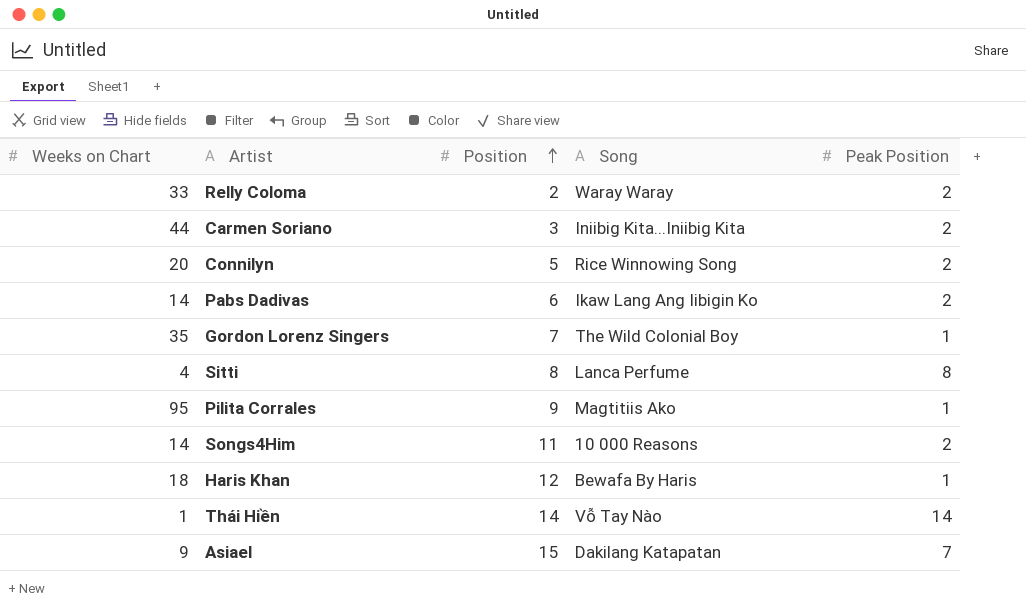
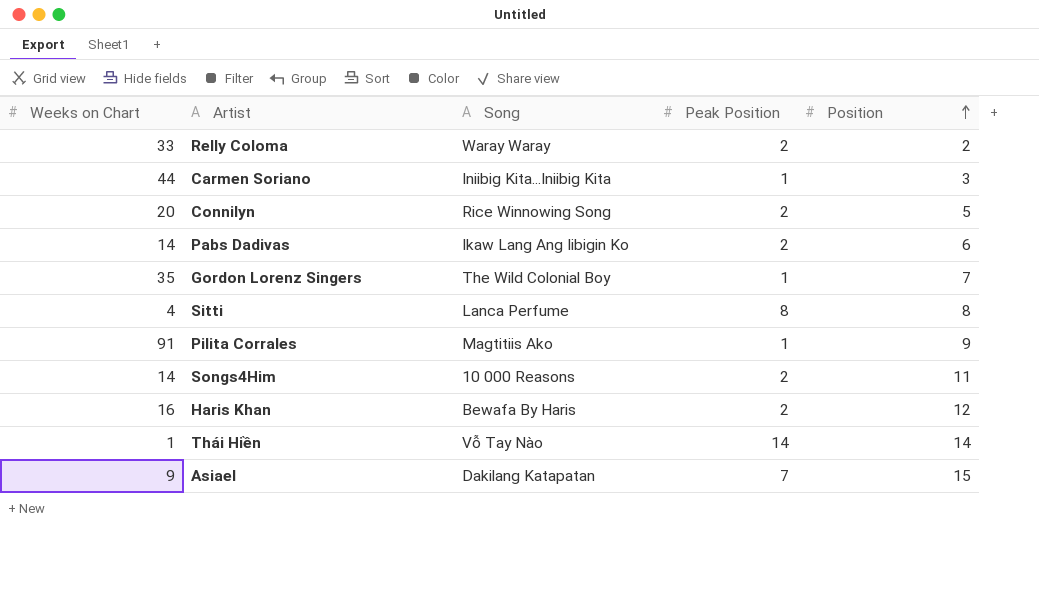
column Position | position: 3 -> 5
Carmen Soriano | Peak Position: 2 -> 1
Pilita Corrales | Weeks on Chart: 95 -> 91
Haris Khan | Weeks on Chart: 18 -> 16
Haris Khan | Peak Position: 1 -> 2

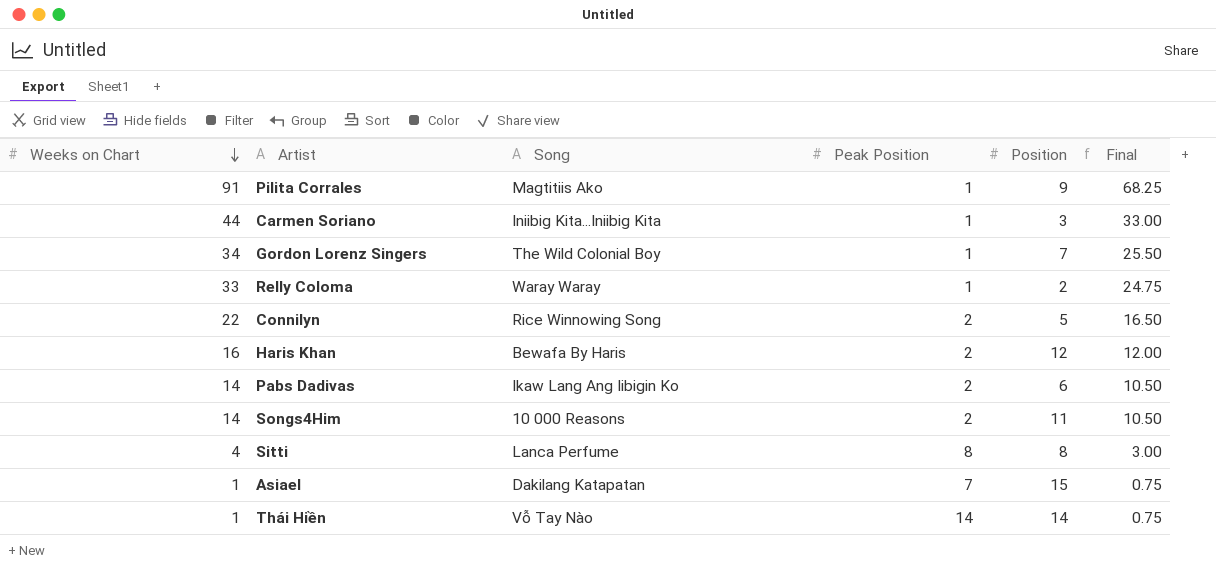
row order: Position ascending -> Weeks on Chart descending
column Final | formula: none -> [Weeks on Chart] * 0.75
Gordon Lorenz Singers | Weeks on Chart: 35 -> 34
Relly Coloma | Peak Position: 2 -> 1
Connilyn | Weeks on Chart: 20 -> 22
Asiael | Weeks on Chart: 9 -> 1

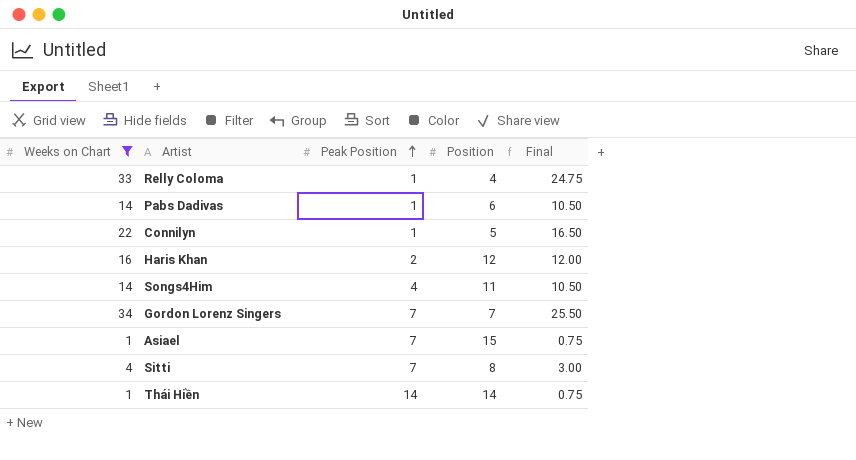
filter: none -> Weeks on Chart <= 34
row order: Weeks on Chart descending -> Peak Position ascending
column Song | position: 3 -> none
Relly Coloma | Position: 2 -> 4
Pabs Dadivas | Peak Position: 2 -> 1
Connilyn | Peak Position: 2 -> 1
Songs4Him | Peak Position: 2 -> 4
Gordon Lorenz Singers | Peak Position: 1 -> 7
Sitti | Peak Position: 8 -> 7

